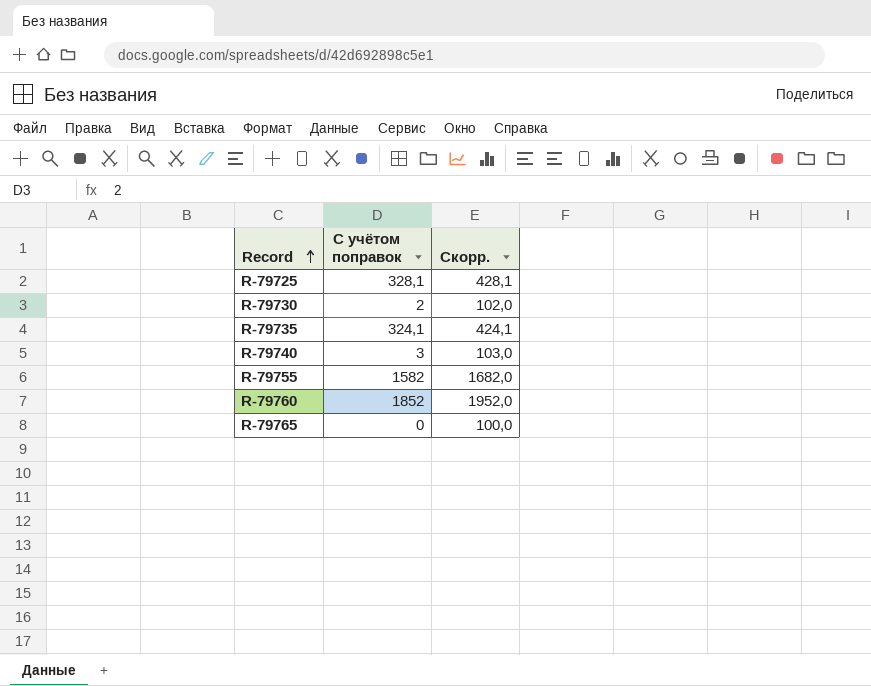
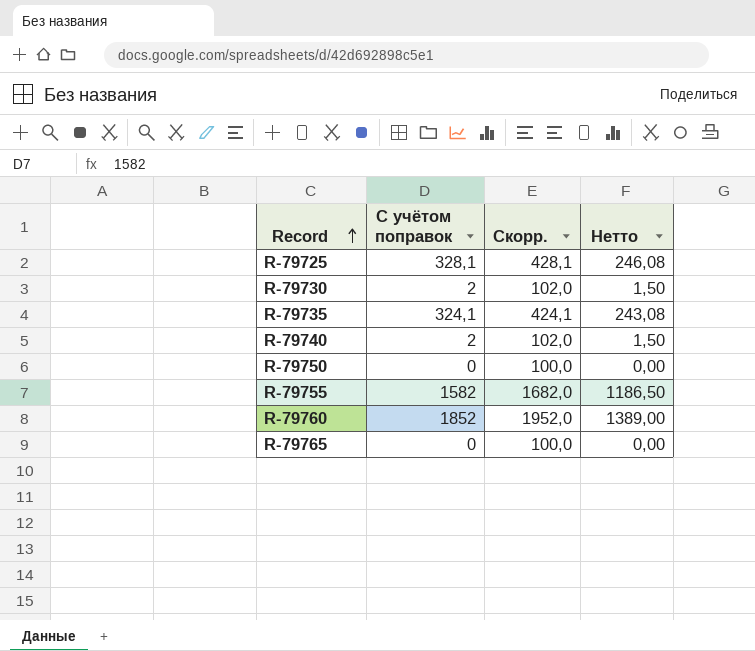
column Нетто | formula: none -> [С учётом поправок] * 0,75
R-79740 | С учётом поправок: 3 -> 2
R-79740 | Скорр.: 103,0 -> 102,0
row R-79750: none -> 0 | 100,0 | 0,00

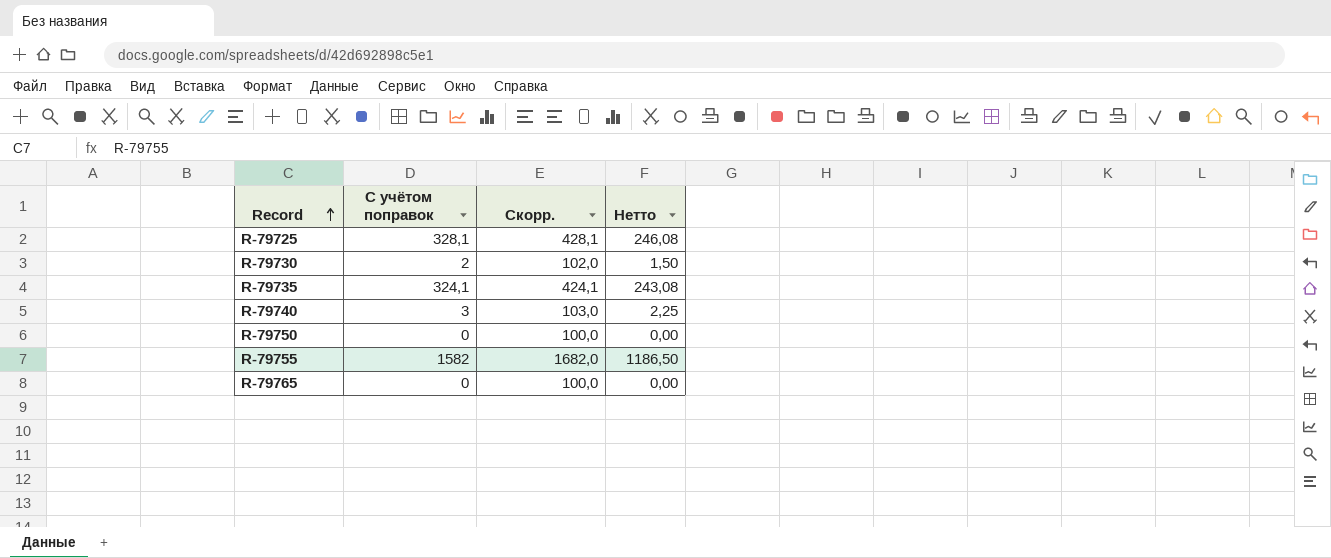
row R-79760: 1852 | 1952,0 | 1389,00 -> none
R-79740 | С учётом поправок: 2 -> 3
R-79740 | Скорр.: 102,0 -> 103,0
R-79740 | Нетто: 1,50 -> 2,25

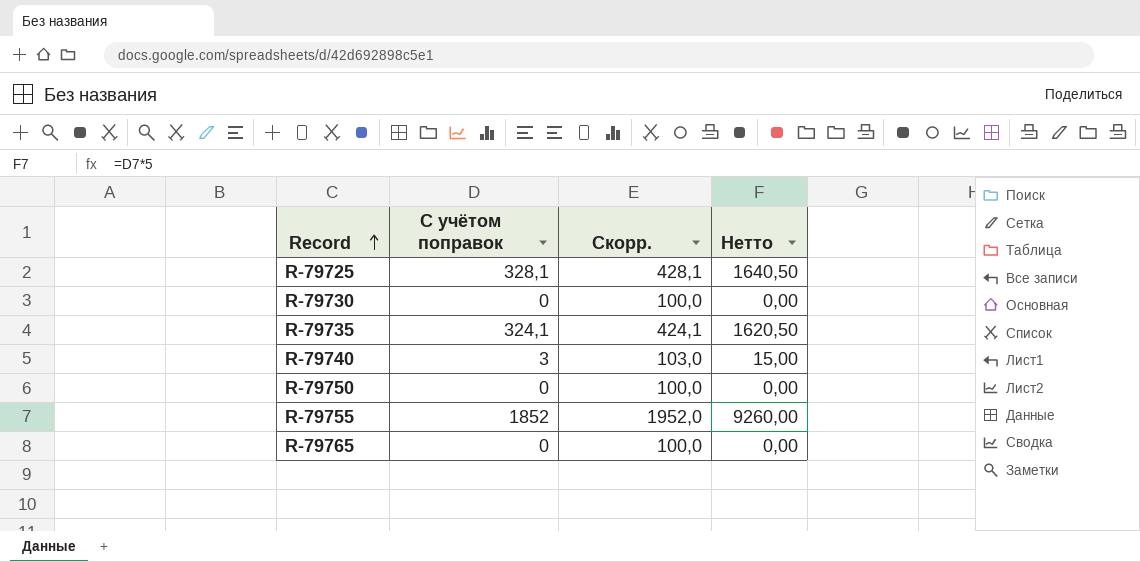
column Нетто | formula: [С учётом поправок] * 0,75 -> [С учётом поправок] * 5
R-79730 | С учётом поправок: 2 -> 0
R-79730 | Скорр.: 102,0 -> 100,0
R-79755 | С учётом поправок: 1582 -> 1852
R-79755 | Скорр.: 1682,0 -> 1952,0

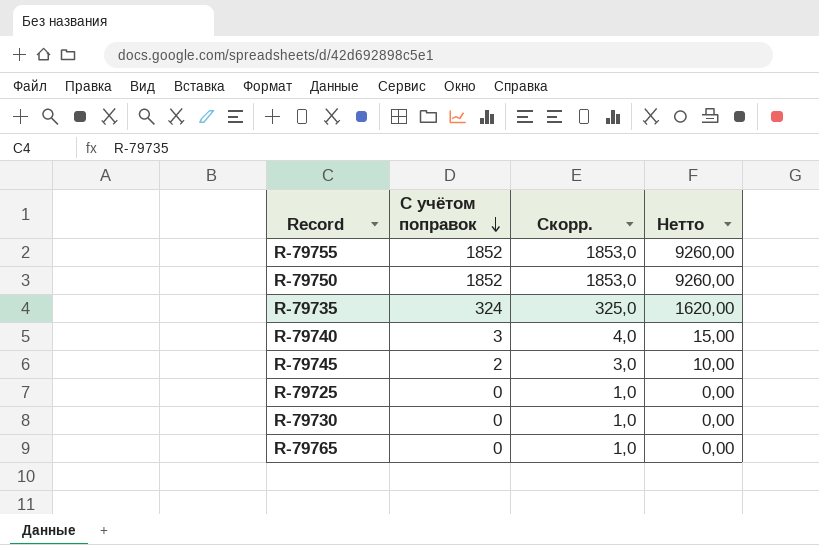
row order: Record ascending -> С учётом поправок descending
column Скорр. | formula: [С учётом поправок] + 100 -> [С учётом поправок] + 1
R-79750 | С учётом поправок: 0 -> 1852
R-79750 | Нетто: 0,00 -> 9260,00
R-79735 | С учётом поправок: 324,1 -> 324
R-79735 | Нетто: 1620,50 -> 1620,00
row R-79745: none -> 2 | 3,0 | 10,00
R-79725 | С учётом поправок: 328,1 -> 0
R-79725 | Нетто: 1640,50 -> 0,00

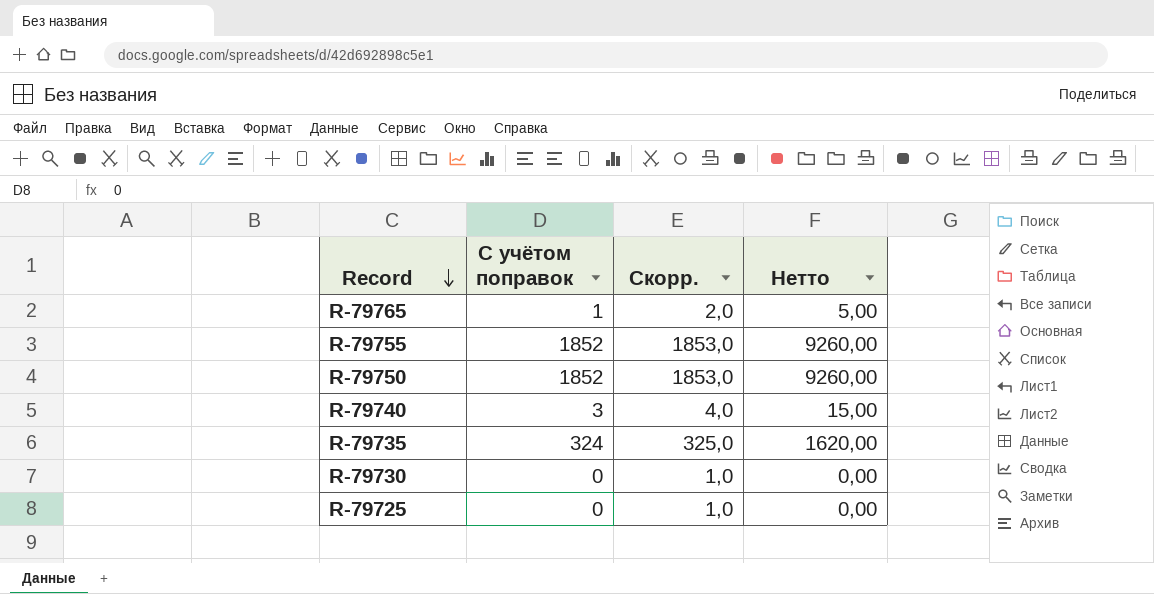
row order: С учётом поправок descending -> Record descending
row R-79745: 2 | 3,0 | 10,00 -> none
R-79765 | С учётом поправок: 0 -> 1
R-79765 | Скорр.: 1,0 -> 2,0
R-79765 | Нетто: 0,00 -> 5,00

